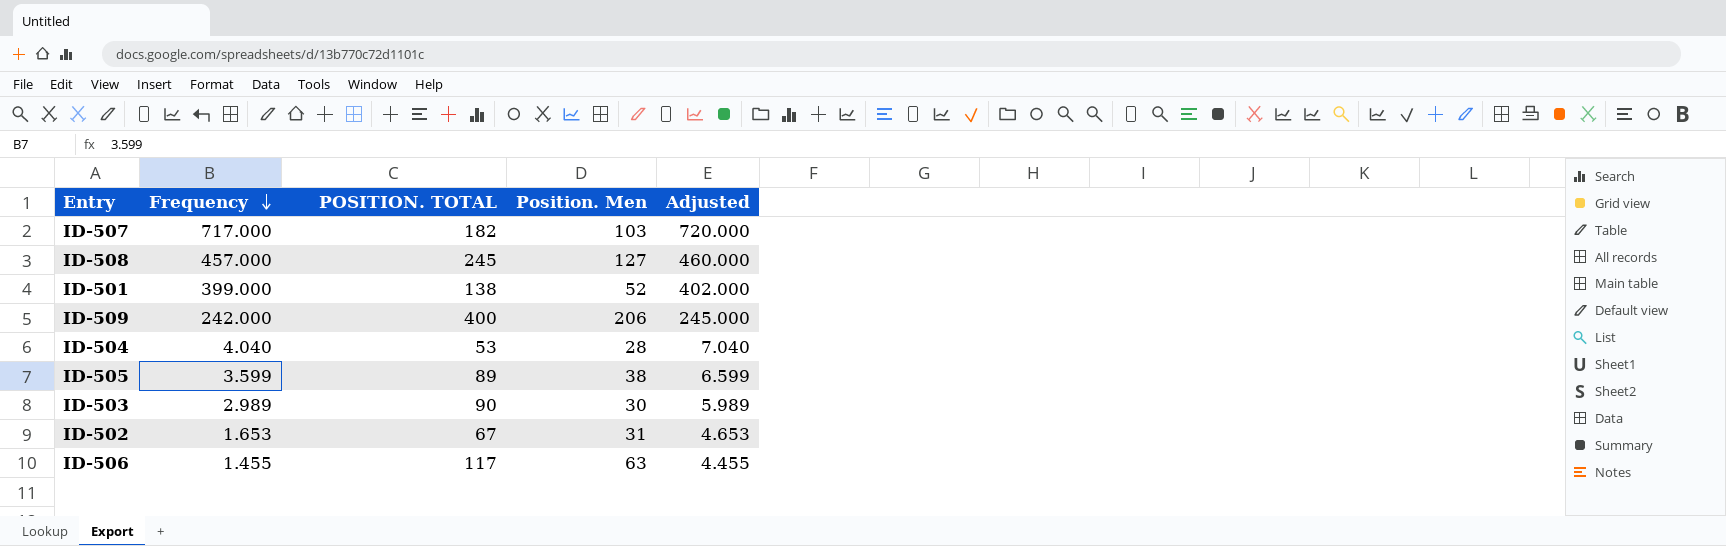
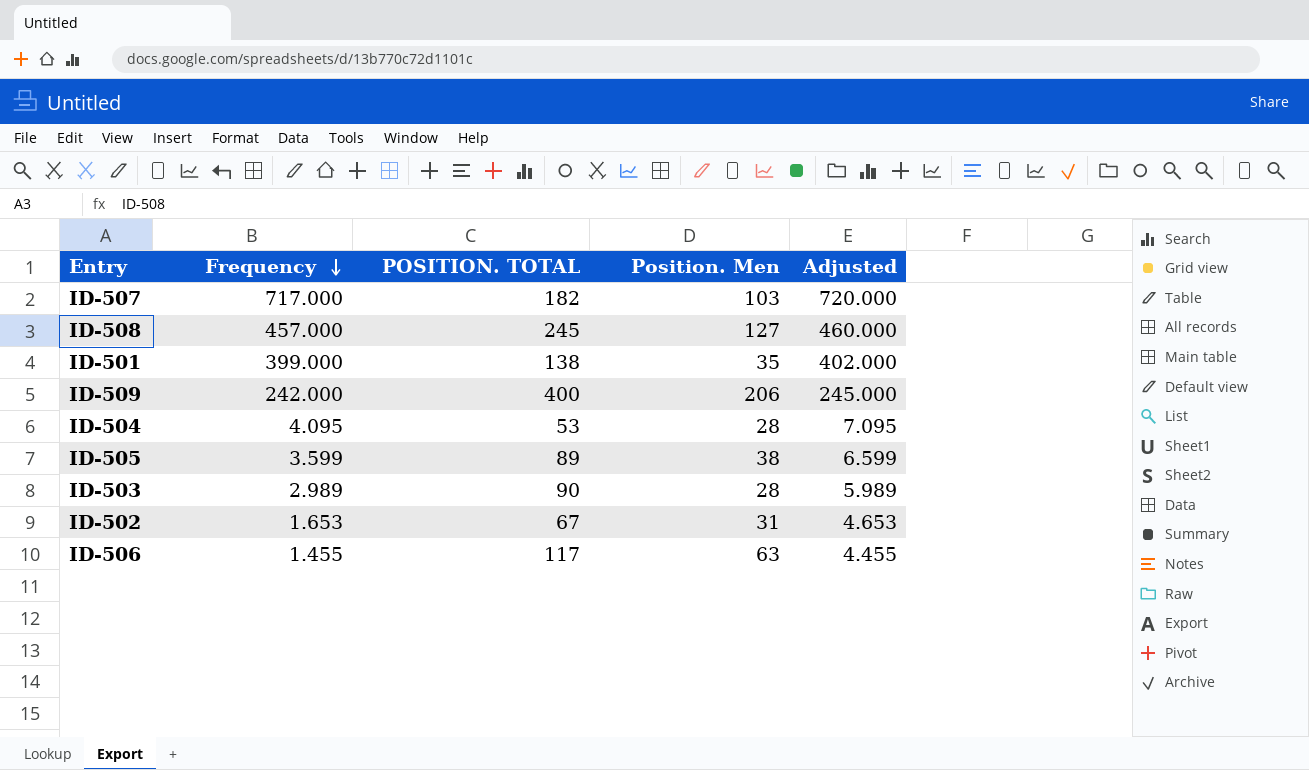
ID-501 | Position. Men: 52 -> 35
ID-504 | Frequency: 4.040 -> 4.095
ID-504 | Adjusted: 7.040 -> 7.095
ID-503 | Position. Men: 30 -> 28

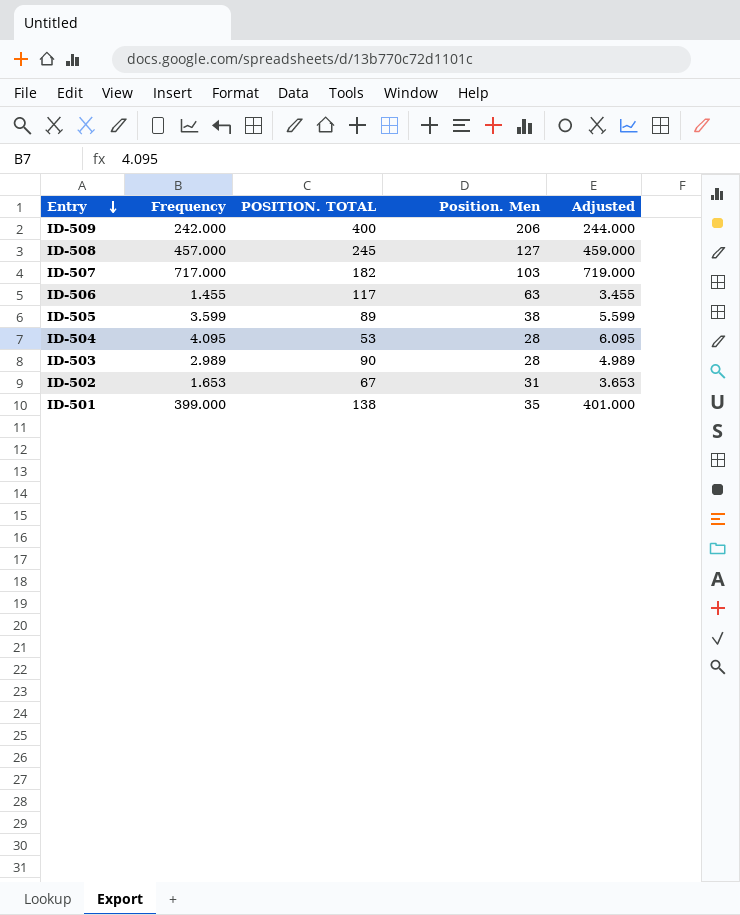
row order: Frequency descending -> Entry descending
column Adjusted | formula: [Frequency] + 3 -> [Frequency] + 2

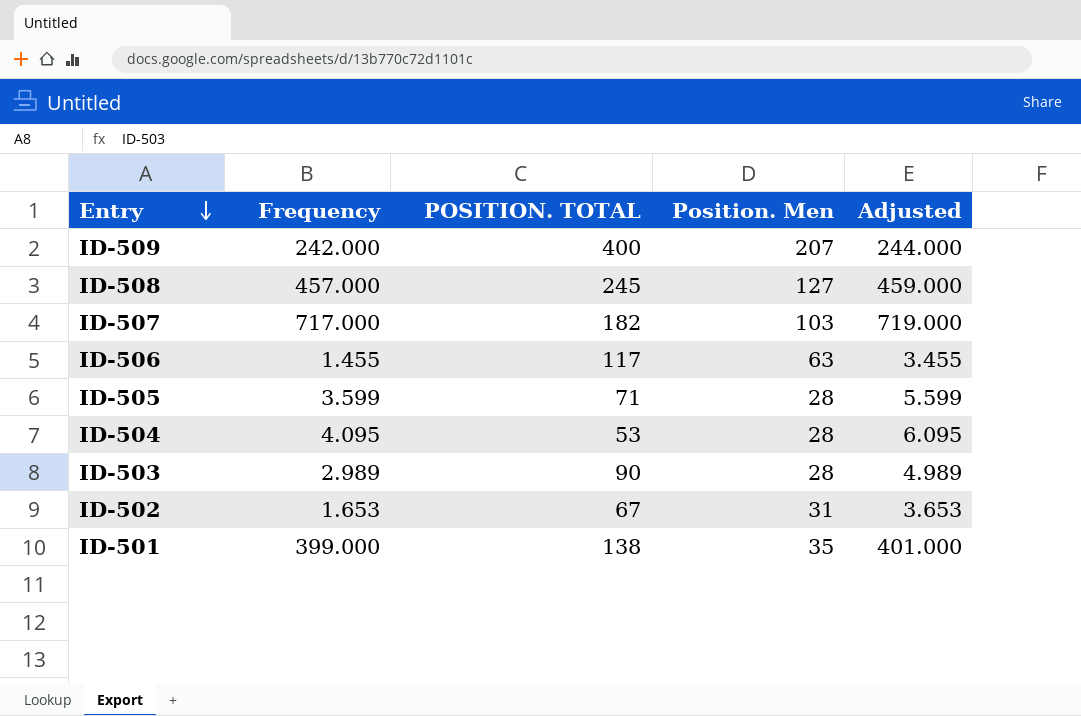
ID-509 | Position. Men: 206 -> 207
ID-505 | POSITION. TOTAL: 89 -> 71
ID-505 | Position. Men: 38 -> 28

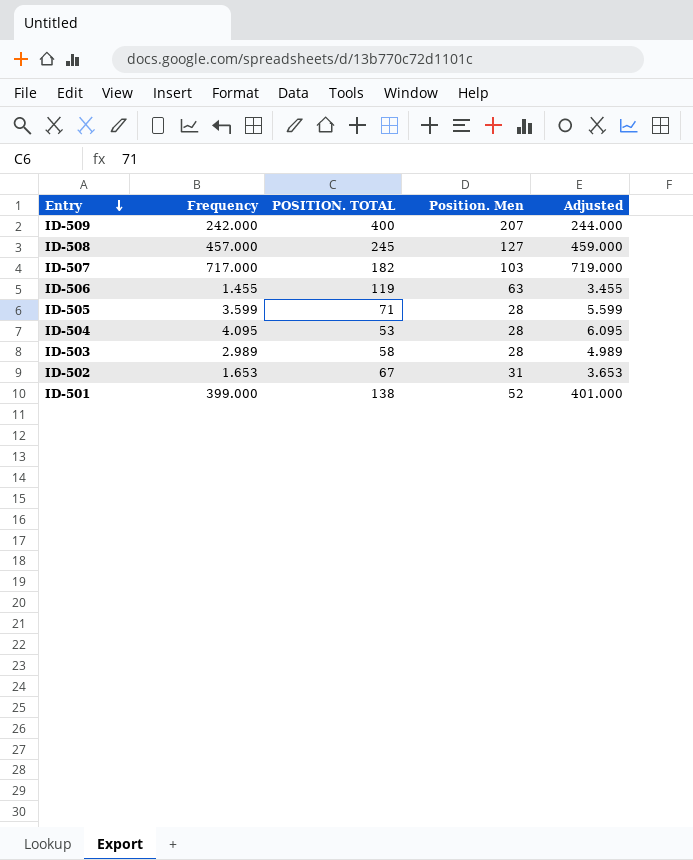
ID-506 | POSITION. TOTAL: 117 -> 119
ID-503 | POSITION. TOTAL: 90 -> 58
ID-501 | Position. Men: 35 -> 52

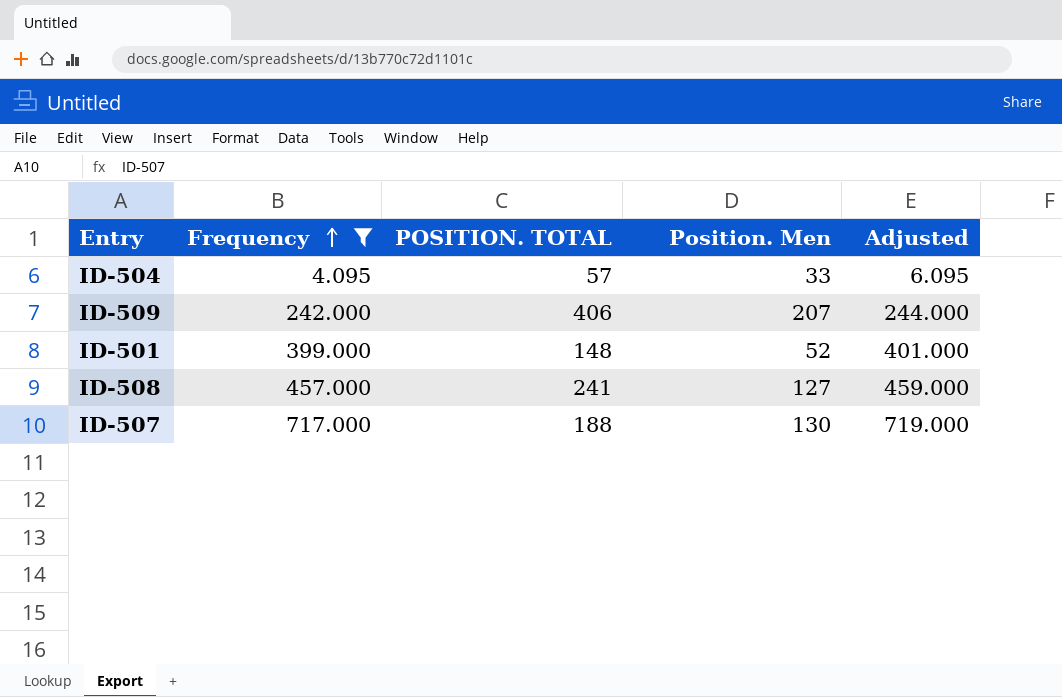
filter: none -> Frequency >= 4.095
row order: Entry descending -> Frequency ascending
ID-504 | POSITION. TOTAL: 53 -> 57
ID-504 | Position. Men: 28 -> 33
ID-509 | POSITION. TOTAL: 400 -> 406
ID-501 | POSITION. TOTAL: 138 -> 148
ID-508 | POSITION. TOTAL: 245 -> 241
ID-507 | POSITION. TOTAL: 182 -> 188
ID-507 | Position. Men: 103 -> 130

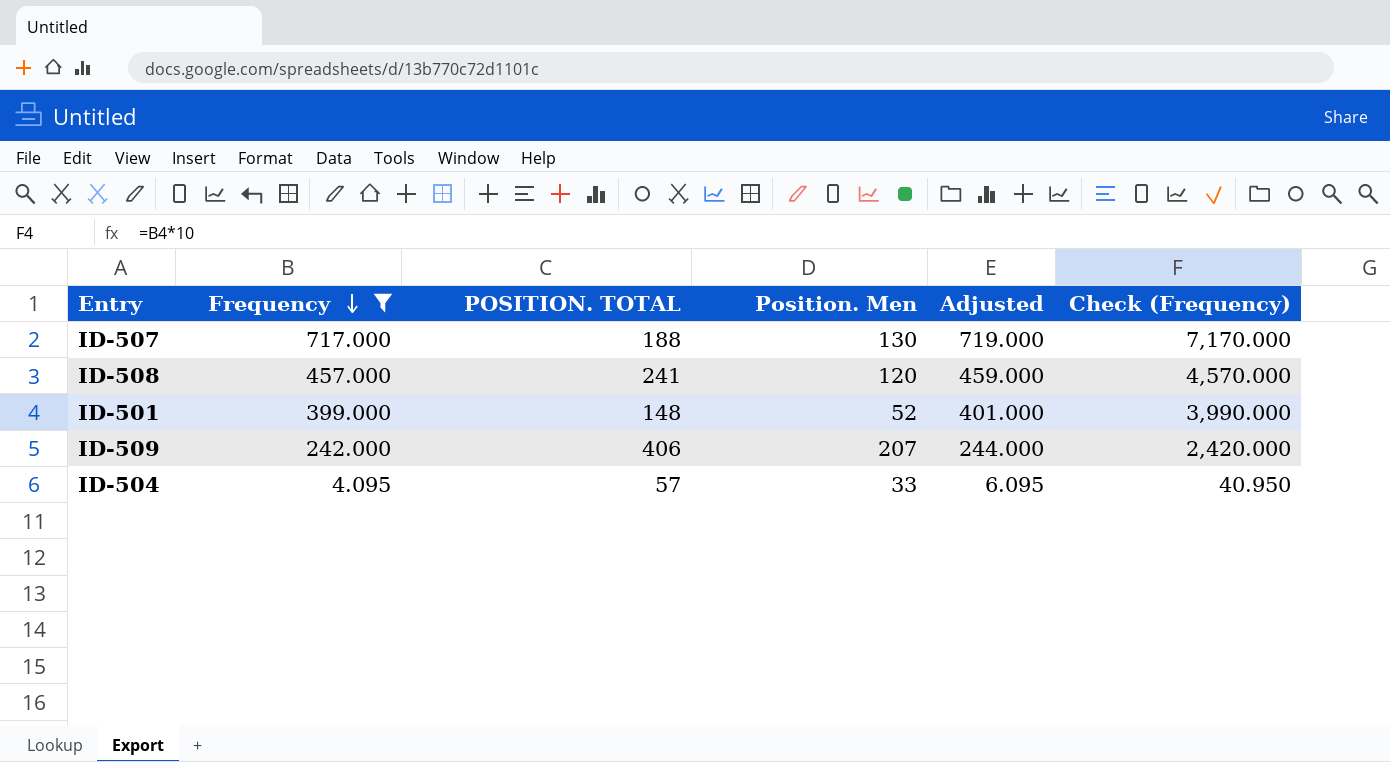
row order: Frequency ascending -> Frequency descending
column Check (Frequency) | formula: none -> [Frequency] * 10
ID-508 | Position. Men: 127 -> 120

